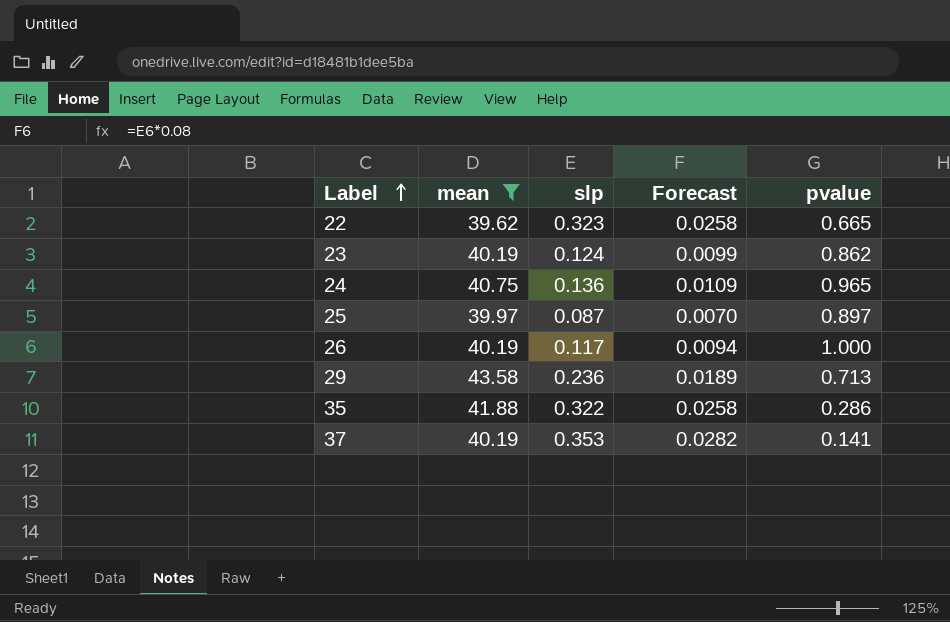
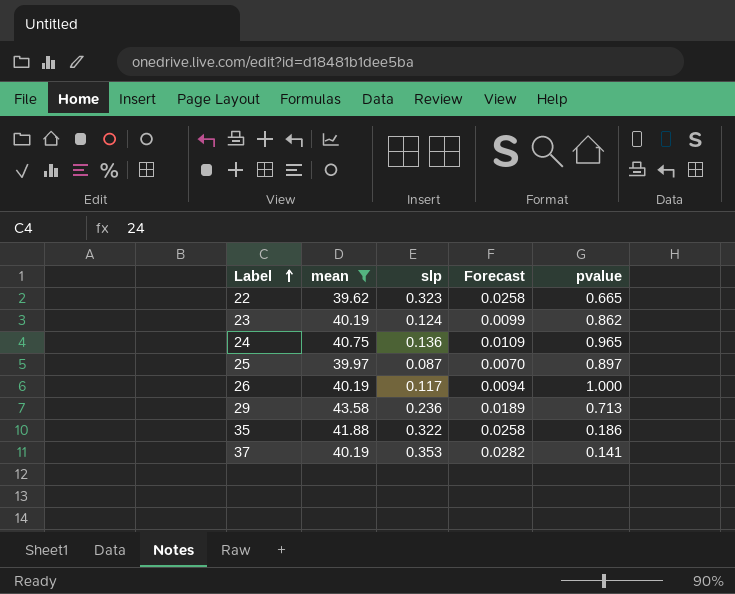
35 | pvalue: 0.286 -> 0.186

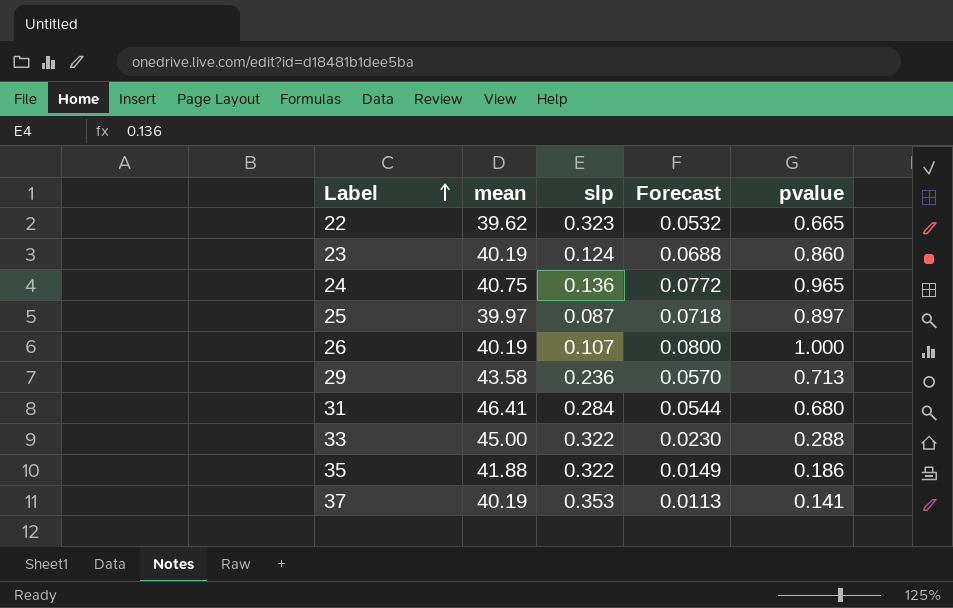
filter: mean <= 43.58 -> none
column Forecast | formula: [slp] * 0.08 -> [pvalue] * 0.08
23 | pvalue: 0.862 -> 0.860
26 | slp: 0.117 -> 0.107

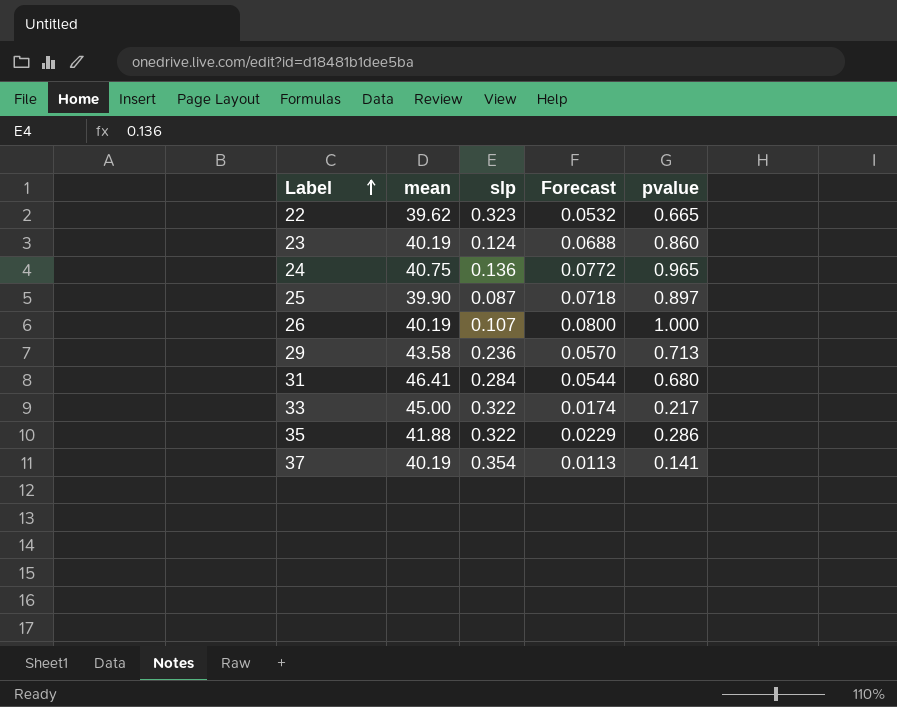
25 | mean: 39.97 -> 39.90
33 | Forecast: 0.0230 -> 0.0174
33 | pvalue: 0.288 -> 0.217
35 | Forecast: 0.0149 -> 0.0229
35 | pvalue: 0.186 -> 0.286
37 | slp: 0.353 -> 0.354

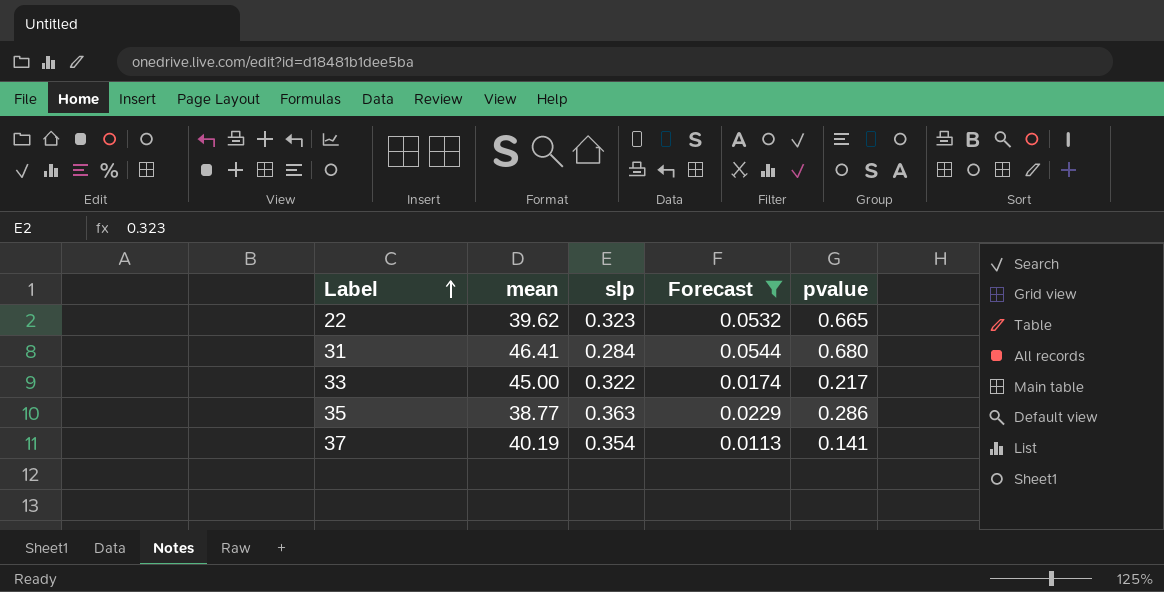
filter: none -> Forecast <= 0.0544
35 | mean: 41.88 -> 38.77
35 | slp: 0.322 -> 0.363

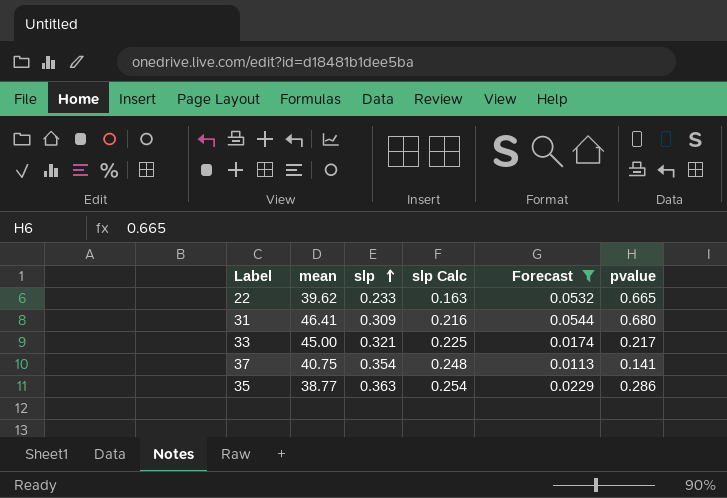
row order: Label ascending -> slp ascending
column slp Calc | formula: none -> [slp] * 0.7
22 | slp: 0.323 -> 0.233
31 | slp: 0.284 -> 0.309
33 | slp: 0.322 -> 0.321
37 | mean: 40.19 -> 40.75

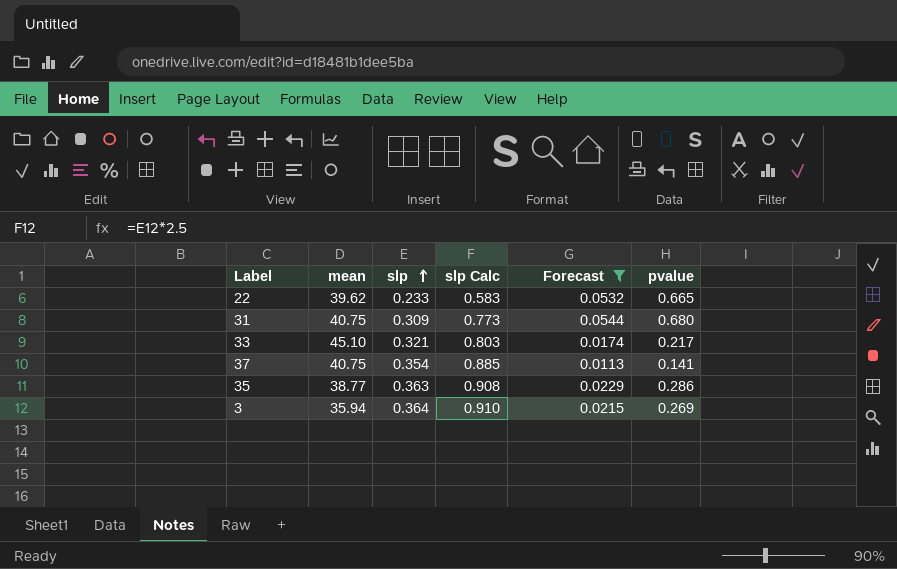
column slp Calc | formula: [slp] * 0.7 -> [slp] * 2.5
31 | mean: 46.41 -> 40.75
33 | mean: 45.00 -> 45.10
row 3: none -> 35.94 | 0.364 | 0.910 | 0.0215 | 0.269

